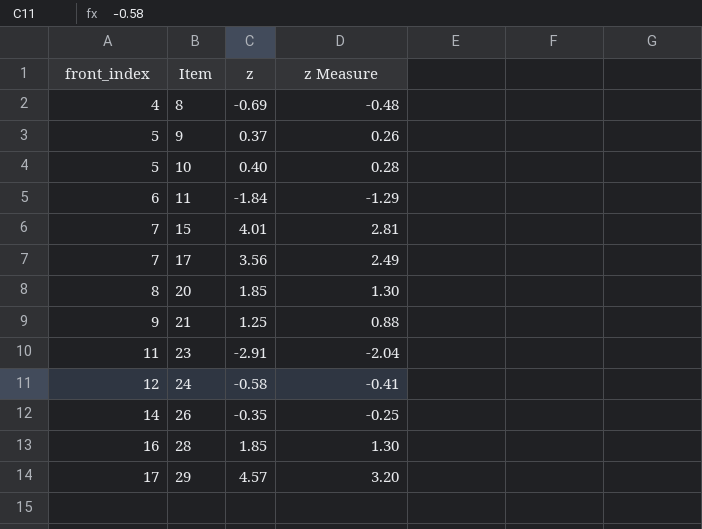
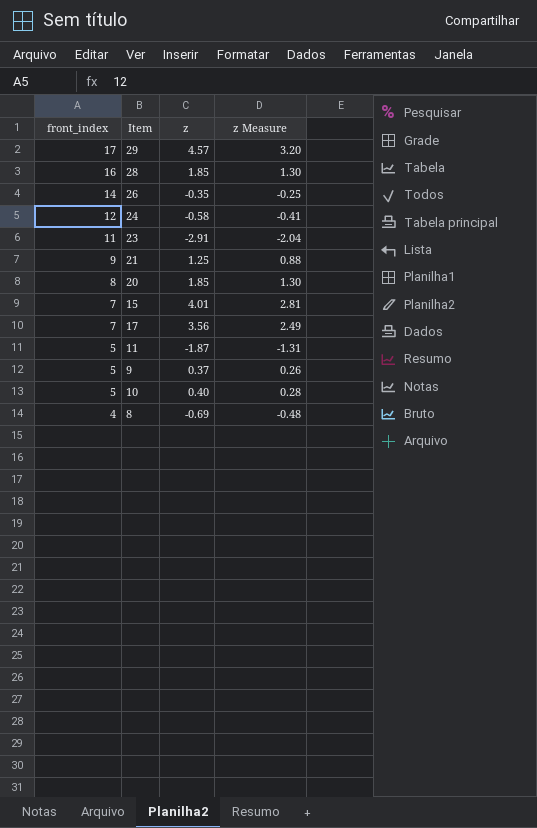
row order: front_index ascending -> front_index descending
11 | front_index: 6 -> 5
11 | z: -1.84 -> -1.87
11 | z Measure: -1.29 -> -1.31

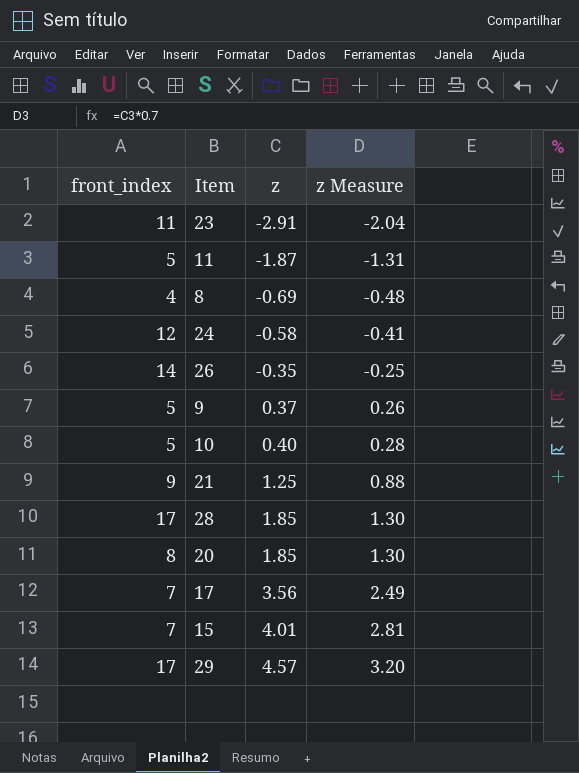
row order: front_index descending -> z ascending
28 | front_index: 16 -> 17

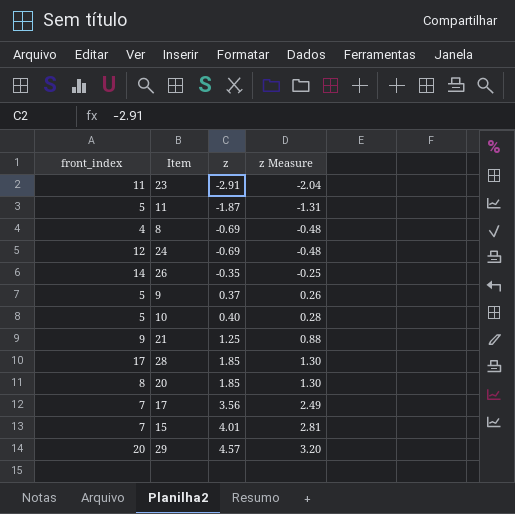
24 | z: -0.58 -> -0.69
24 | z Measure: -0.41 -> -0.48
29 | front_index: 17 -> 20

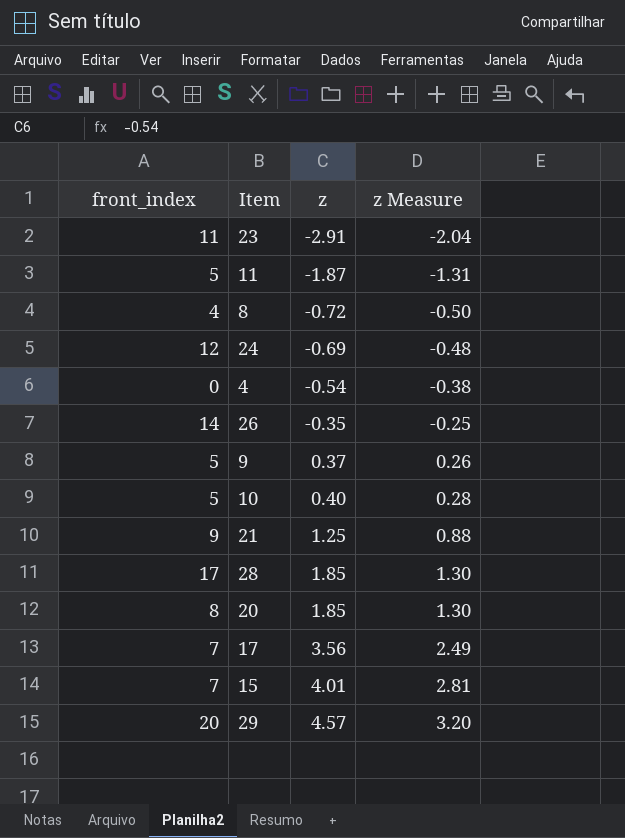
8 | z: -0.69 -> -0.72
8 | z Measure: -0.48 -> -0.50
row 4: none -> 0 | -0.54 | -0.38

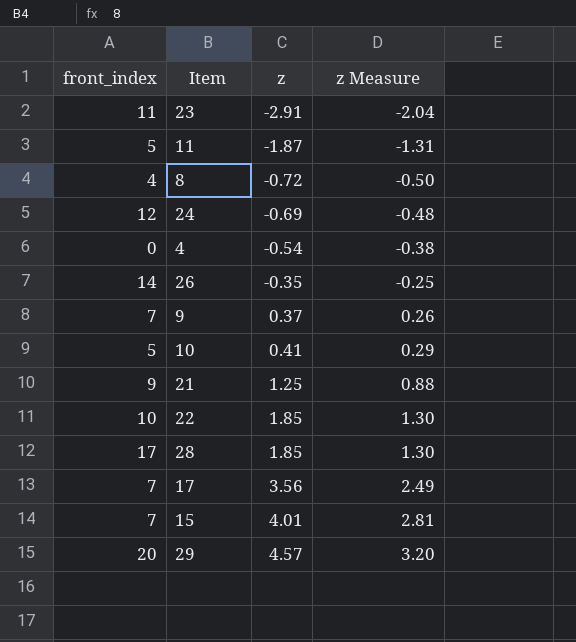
row 20: 8 | 1.85 | 1.30 -> none
9 | front_index: 5 -> 7
10 | z: 0.40 -> 0.41
10 | z Measure: 0.28 -> 0.29
row 22: none -> 10 | 1.85 | 1.30

